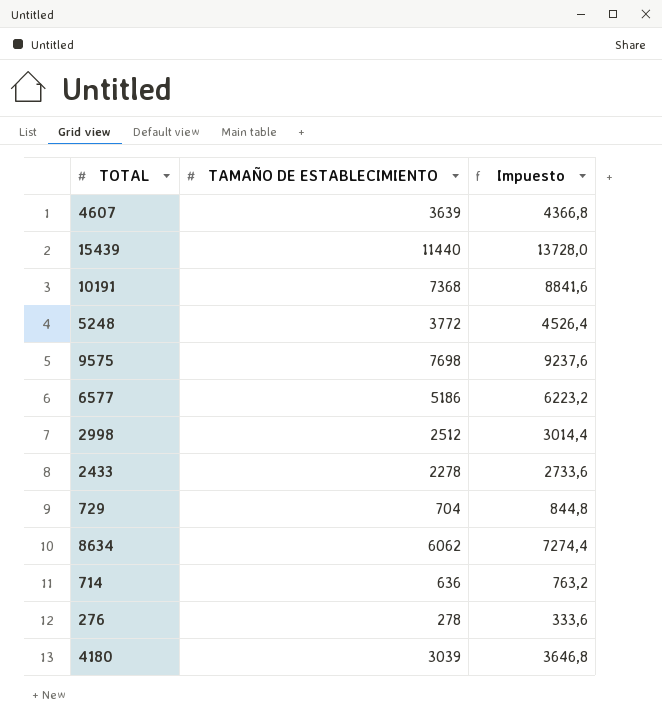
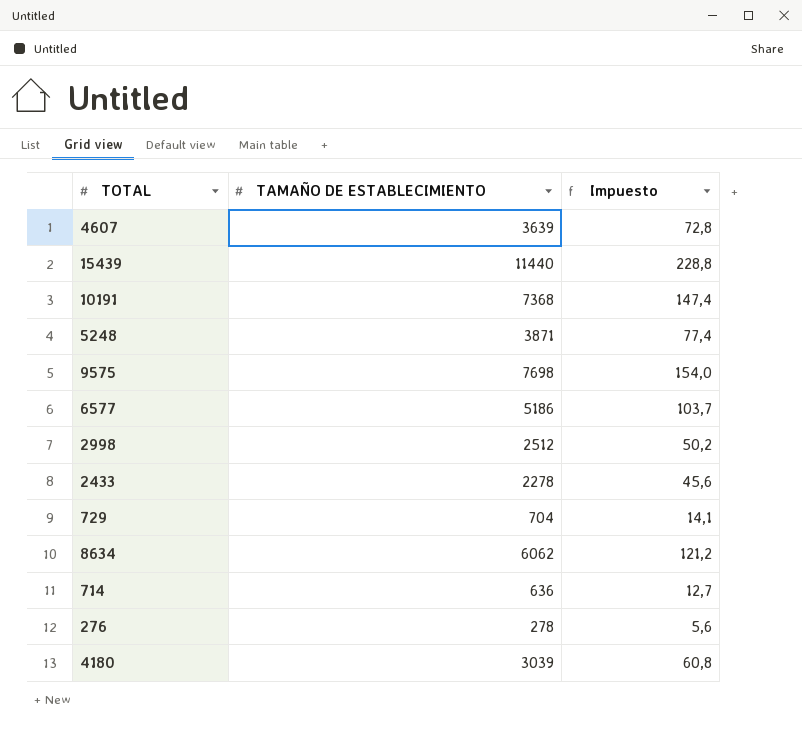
column Impuesto | formula: [TAMAÑO DE ESTABLECIMIENTO] * 1,2 -> [TAMAÑO DE ESTABLECIMIENTO] * 0,02
5248 | TAMAÑO DE ESTABLECIMIENTO: 3772 -> 3871

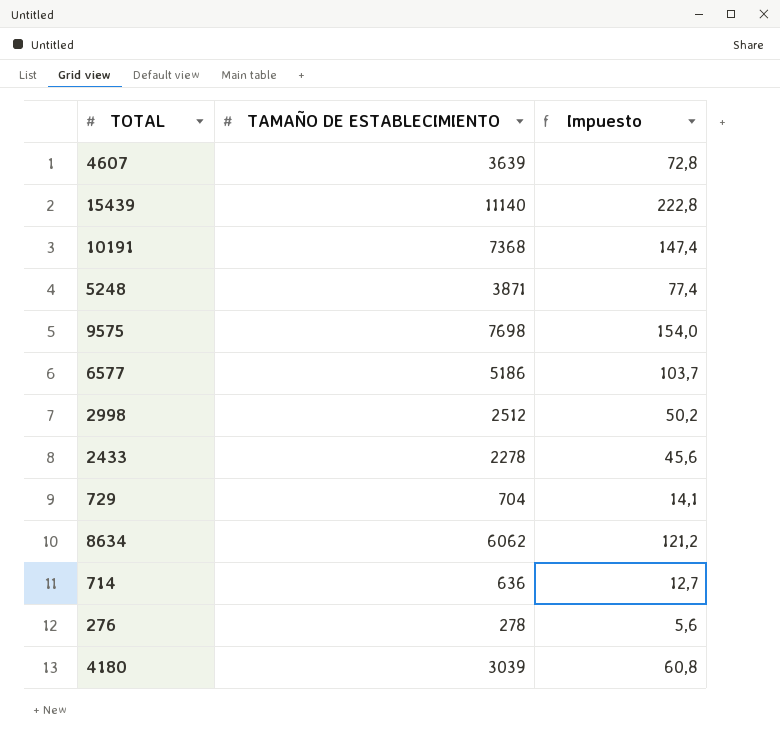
15439 | TAMAÑO DE ESTABLECIMIENTO: 11440 -> 11140
15439 | Impuesto: 228,8 -> 222,8

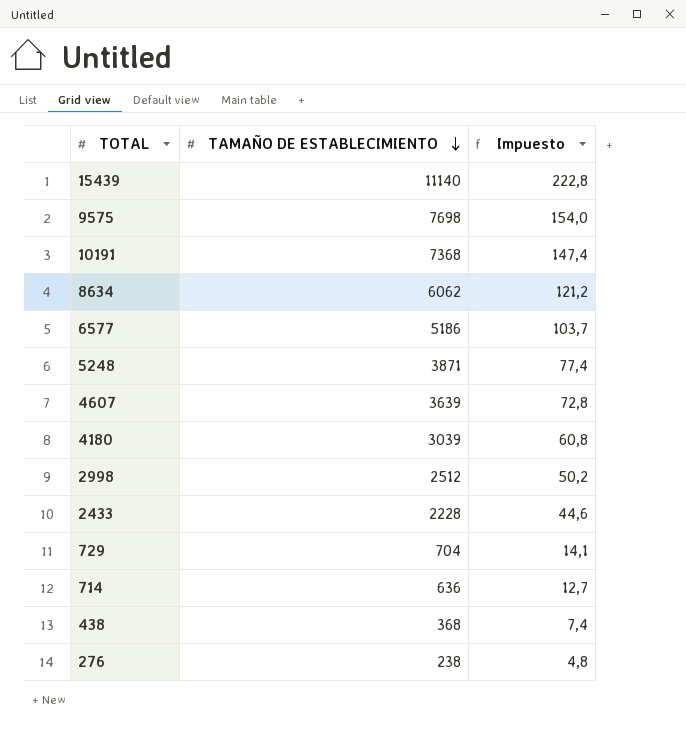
row order: none -> TAMAÑO DE ESTABLECIMIENTO descending
2433 | TAMAÑO DE ESTABLECIMIENTO: 2278 -> 2228
2433 | Impuesto: 45,6 -> 44,6
row 438: none -> 368 | 7,4
276 | TAMAÑO DE ESTABLECIMIENTO: 278 -> 238
276 | Impuesto: 5,6 -> 4,8

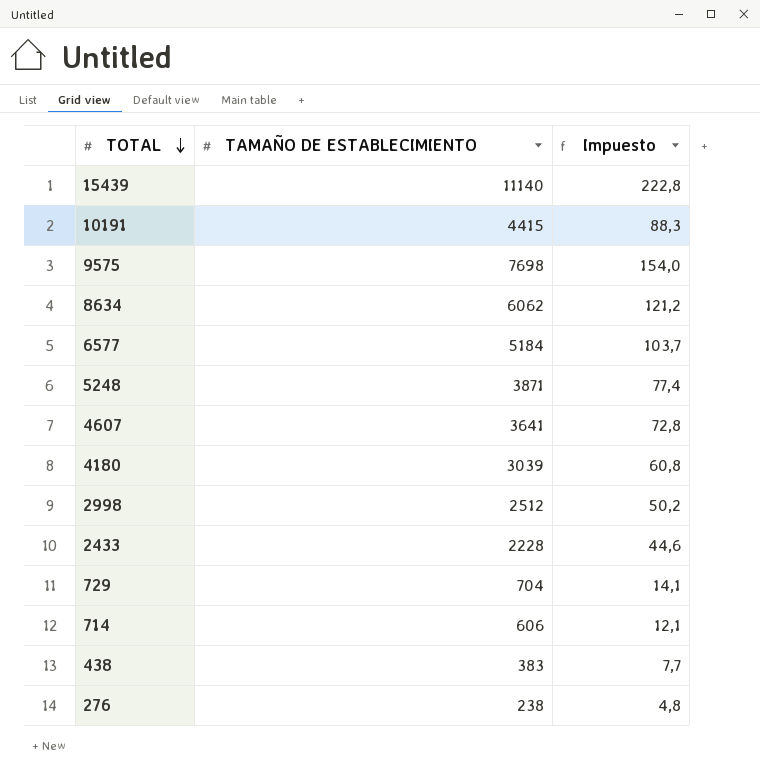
row order: TAMAÑO DE ESTABLECIMIENTO descending -> TOTAL descending
10191 | TAMAÑO DE ESTABLECIMIENTO: 7368 -> 4415
10191 | Impuesto: 147,4 -> 88,3
6577 | TAMAÑO DE ESTABLECIMIENTO: 5186 -> 5184
4607 | TAMAÑO DE ESTABLECIMIENTO: 3639 -> 3641
714 | TAMAÑO DE ESTABLECIMIENTO: 636 -> 606
714 | Impuesto: 12,7 -> 12,1
438 | TAMAÑO DE ESTABLECIMIENTO: 368 -> 383
438 | Impuesto: 7,4 -> 7,7

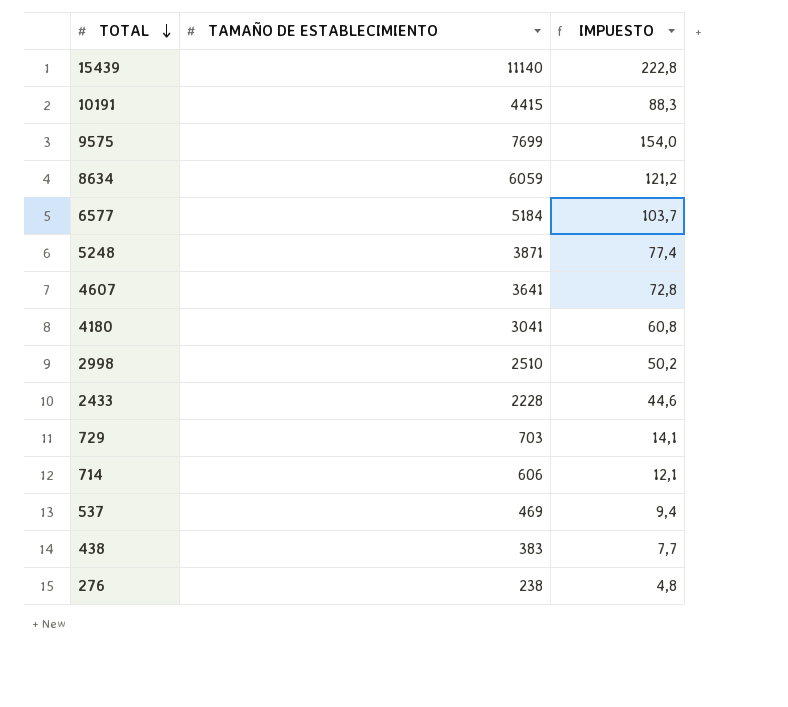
column name: Impuesto -> IMPUESTO
9575 | TAMAÑO DE ESTABLECIMIENTO: 7698 -> 7699
8634 | TAMAÑO DE ESTABLECIMIENTO: 6062 -> 6059
4180 | TAMAÑO DE ESTABLECIMIENTO: 3039 -> 3041
2998 | TAMAÑO DE ESTABLECIMIENTO: 2512 -> 2510
729 | TAMAÑO DE ESTABLECIMIENTO: 704 -> 703
row 537: none -> 469 | 9,4

